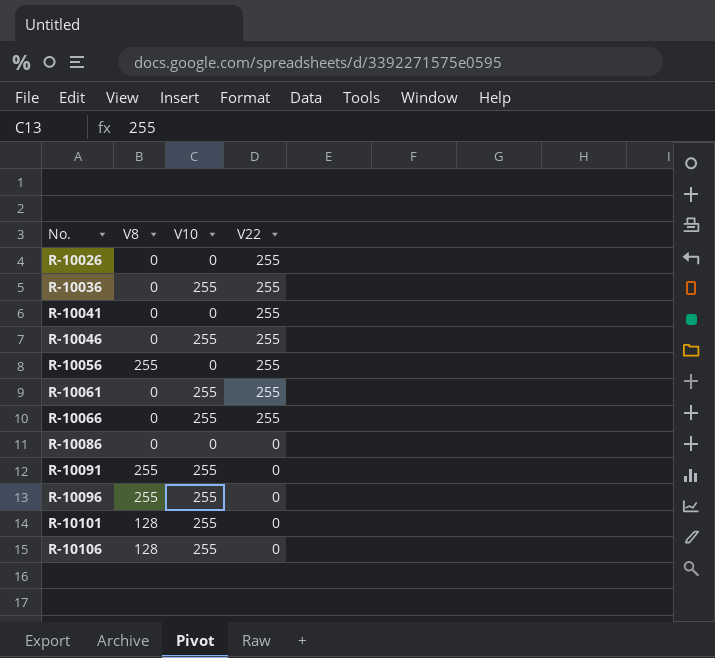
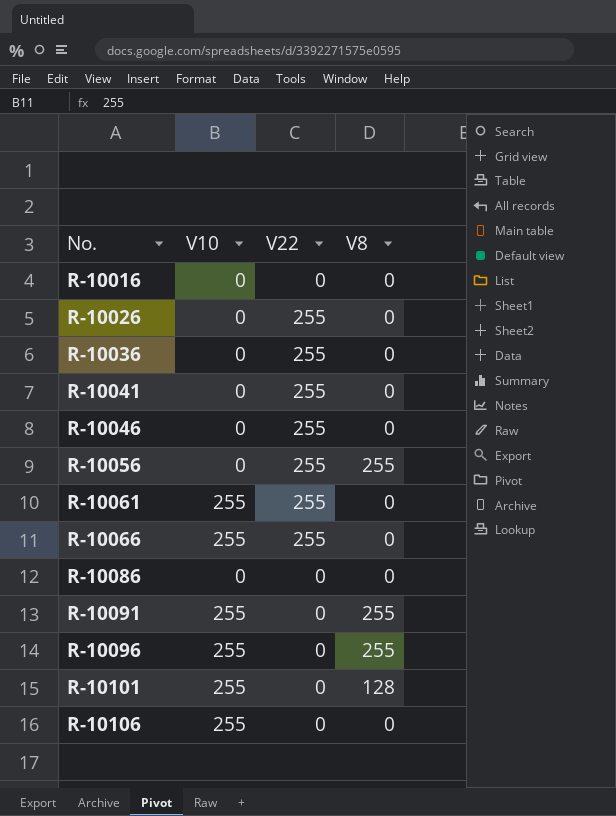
column V8 | position: 2 -> 4
row R-10016: none -> 0 | 0 | 0
R-10036 | V10: 255 -> 0
R-10046 | V10: 255 -> 0
R-10106 | V8: 128 -> 0

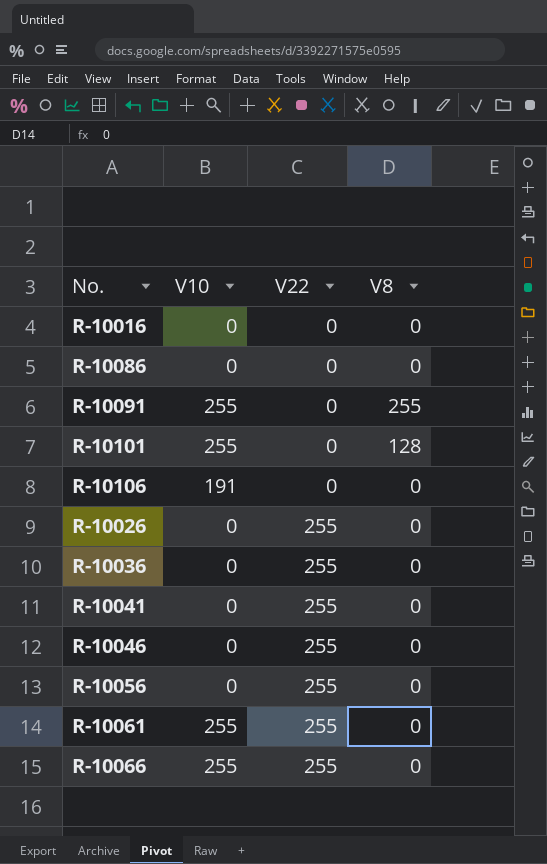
row order: No. ascending -> V22 ascending
row R-10096: 255 | 0 | 255 -> none
R-10106 | V10: 255 -> 191
R-10056 | V8: 255 -> 0

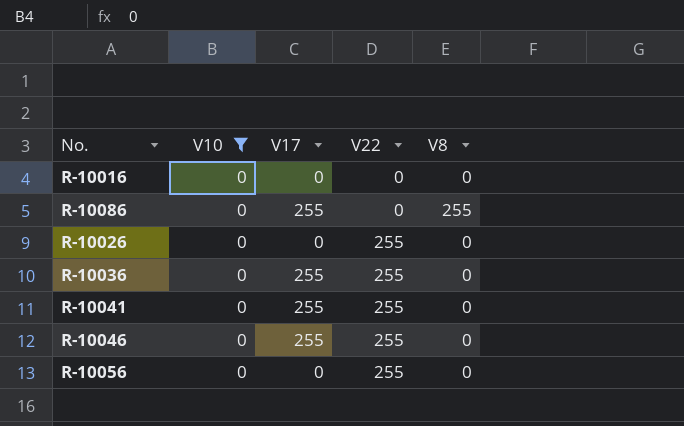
filter: none -> V10 = 0
column V17 | position: none -> 3
R-10086 | V8: 0 -> 255

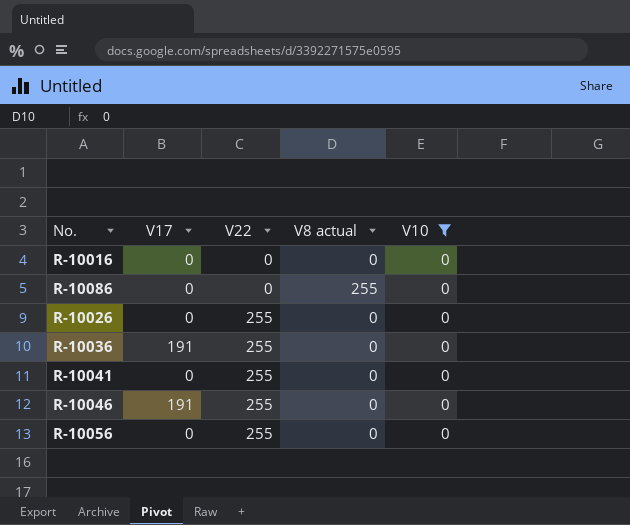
column name: V8 -> V8 actual
column V10 | position: 2 -> 5
R-10086 | V17: 255 -> 0
R-10036 | V17: 255 -> 191
R-10041 | V17: 255 -> 0
R-10046 | V17: 255 -> 191

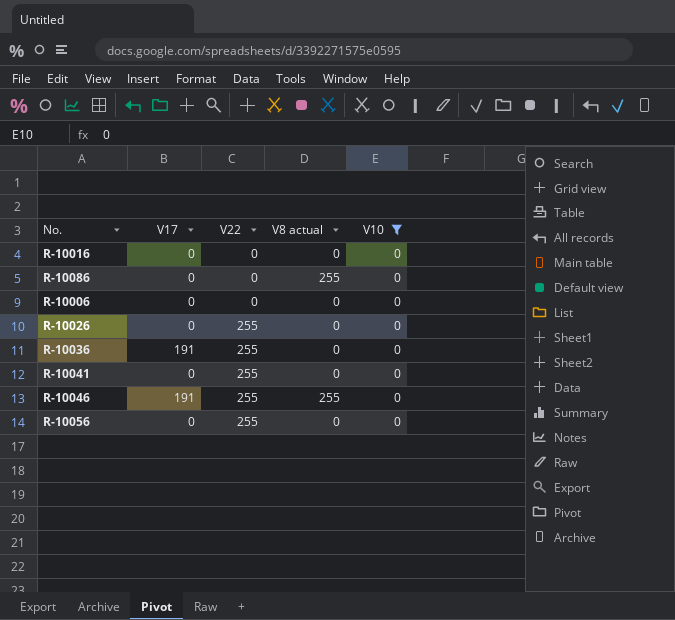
row R-10006: none -> 0 | 0 | 0 | 0
R-10046 | V8 actual: 0 -> 255

